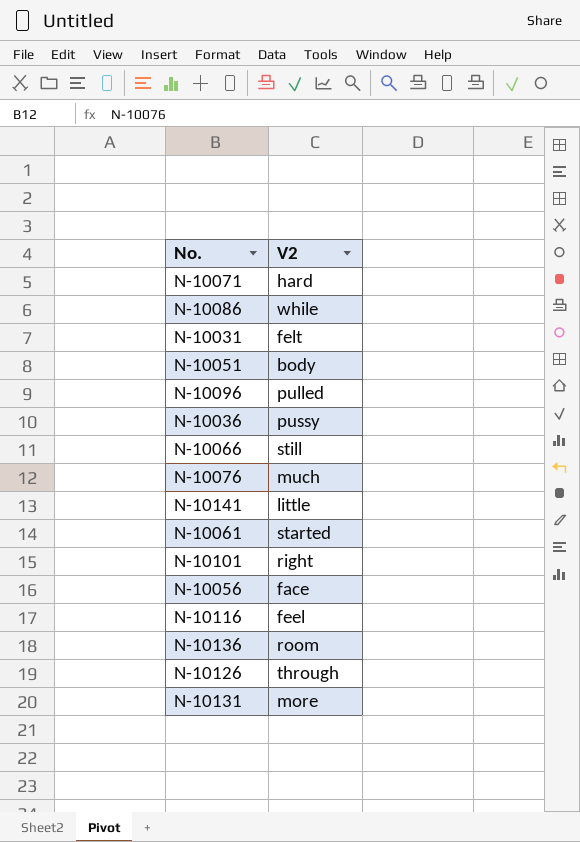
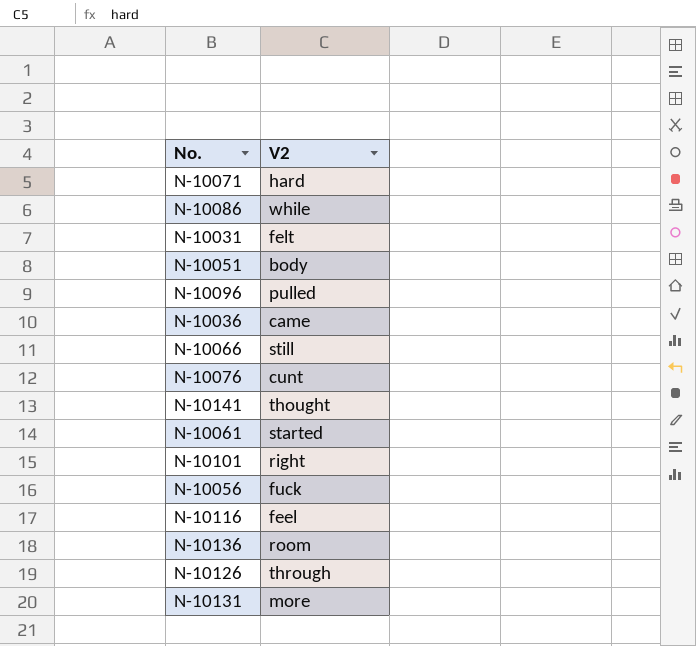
N-10036 | V2: pussy -> came
N-10076 | V2: much -> cunt
N-10141 | V2: little -> thought
N-10056 | V2: face -> fuck

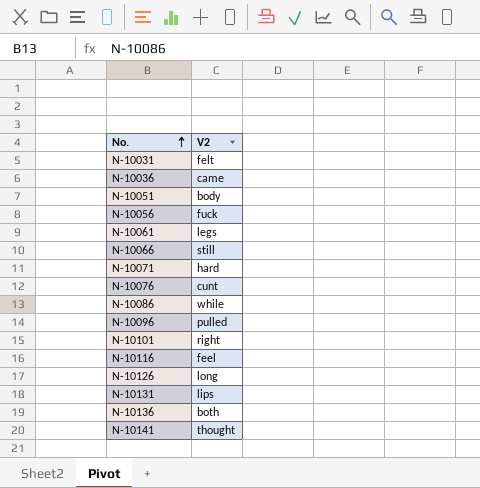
row order: none -> No. ascending
N-10061 | V2: started -> legs
N-10126 | V2: through -> long
N-10131 | V2: more -> lips
N-10136 | V2: room -> both

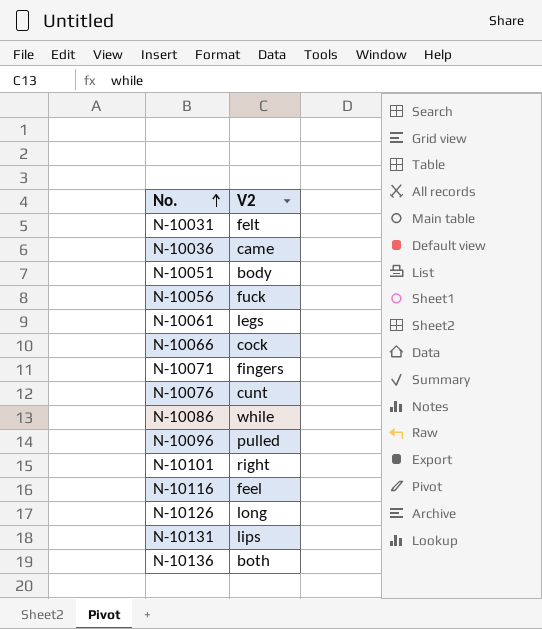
row N-10141: thought -> none
N-10066 | V2: still -> cock
N-10071 | V2: hard -> fingers

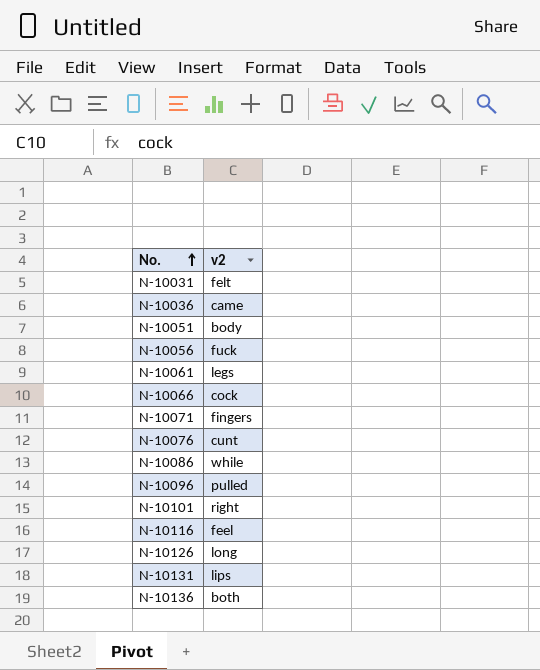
column name: V2 -> v2

